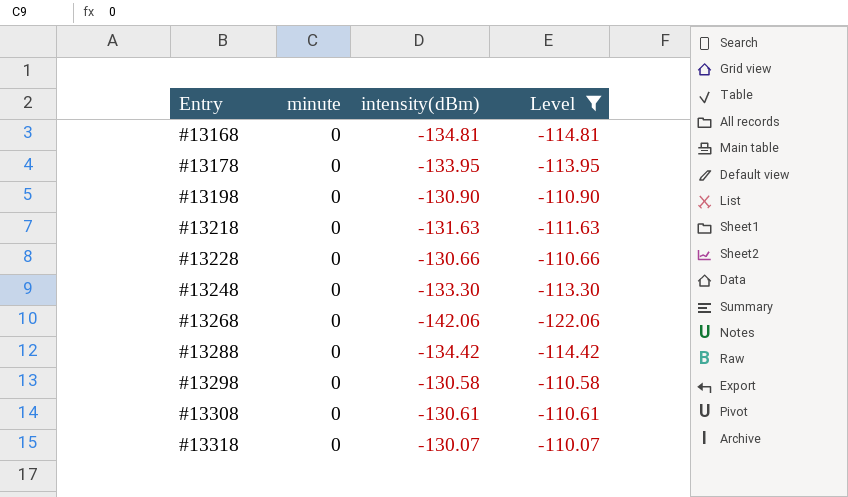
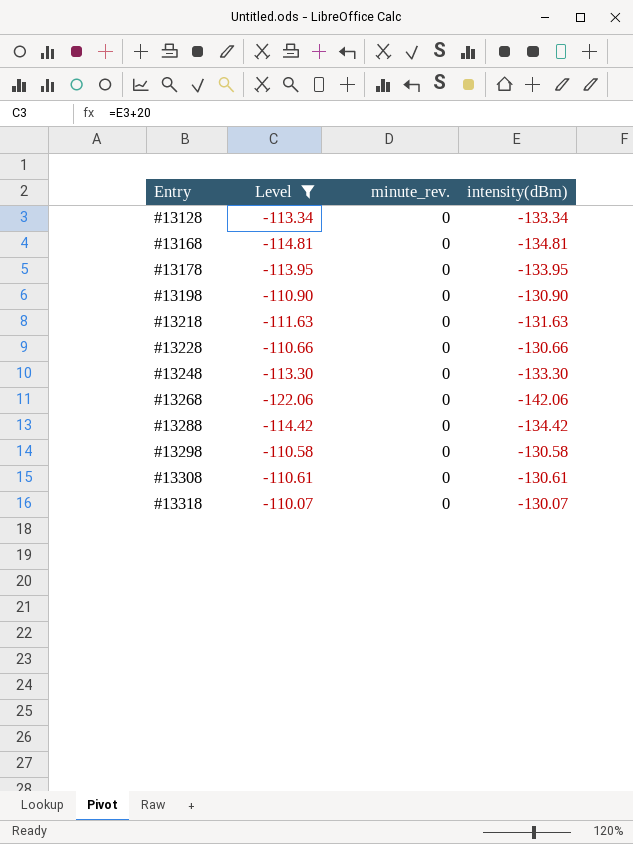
column Level | position: 4 -> 2
column name: minute -> minute_rev.
row #13128: none -> -113.34 | 0 | -133.34

